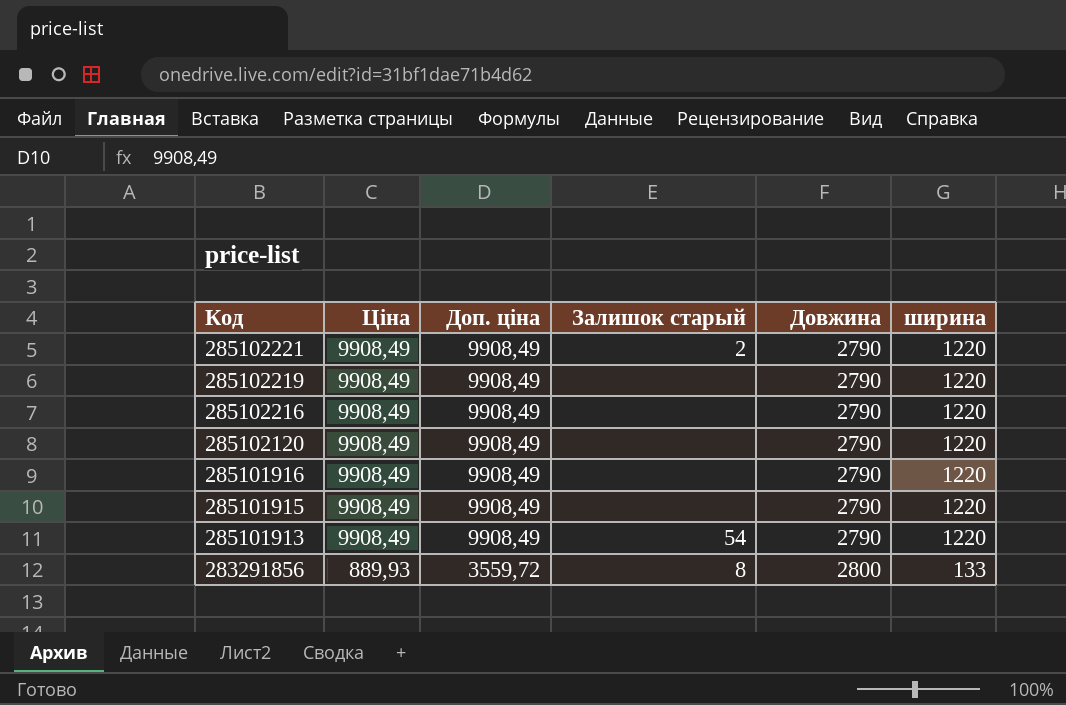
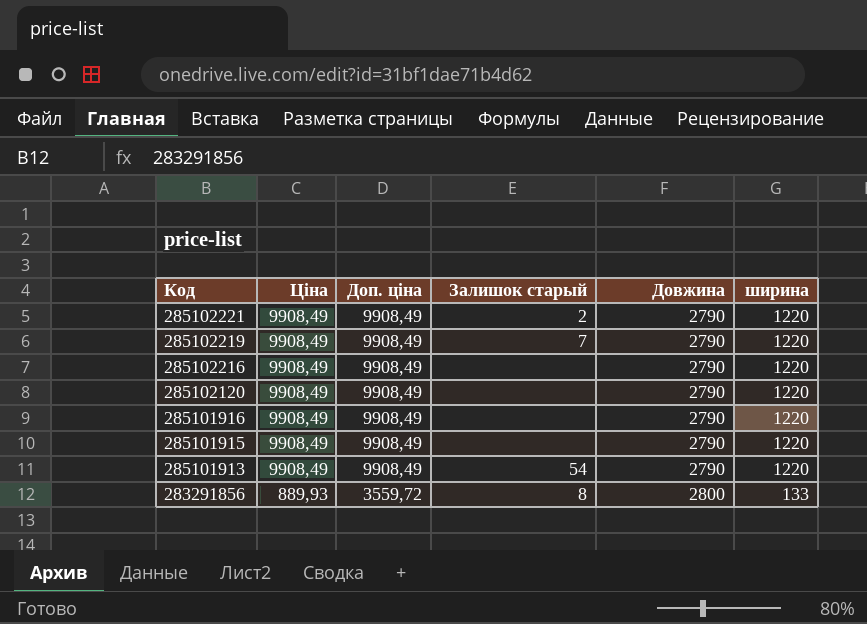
285102219 | Залишок старый: none -> 7

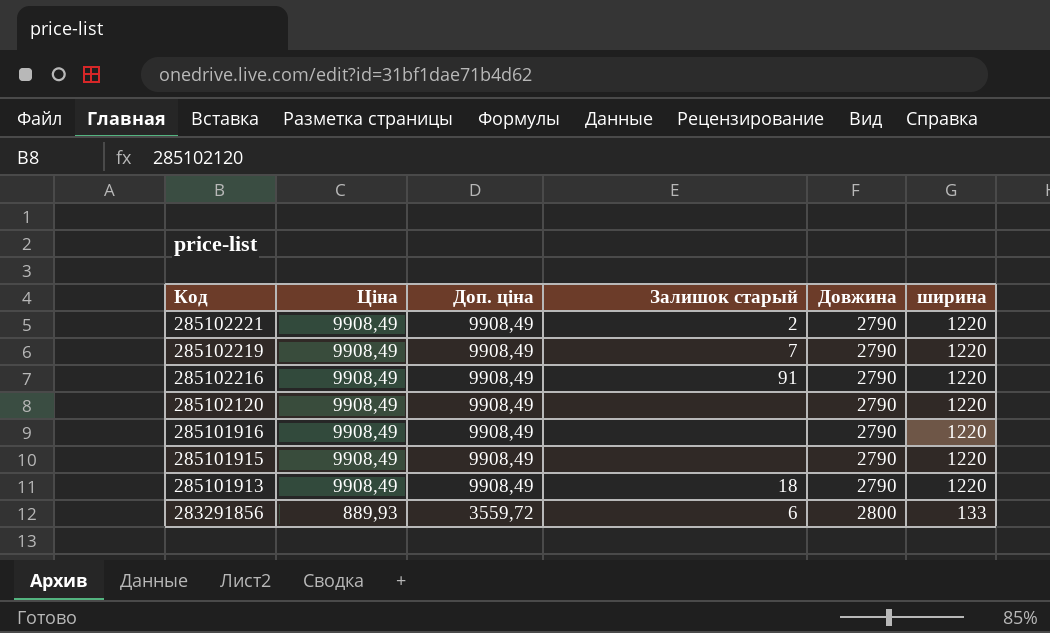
285102216 | Залишок старый: none -> 91
285101913 | Залишок старый: 54 -> 18
283291856 | Залишок старый: 8 -> 6

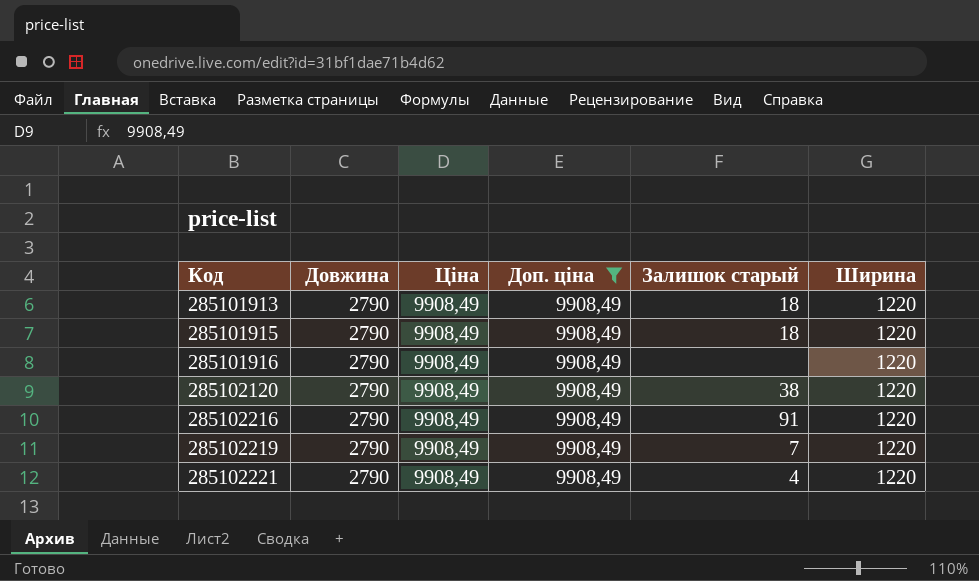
filter: none -> Доп. ціна = 9908,49
row order: Код descending -> Код ascending
column Довжина | position: 5 -> 2
column name: ширина -> Ширина
285101915 | Залишок старый: none -> 18
285102120 | Залишок старый: none -> 38
285102221 | Залишок старый: 2 -> 4

